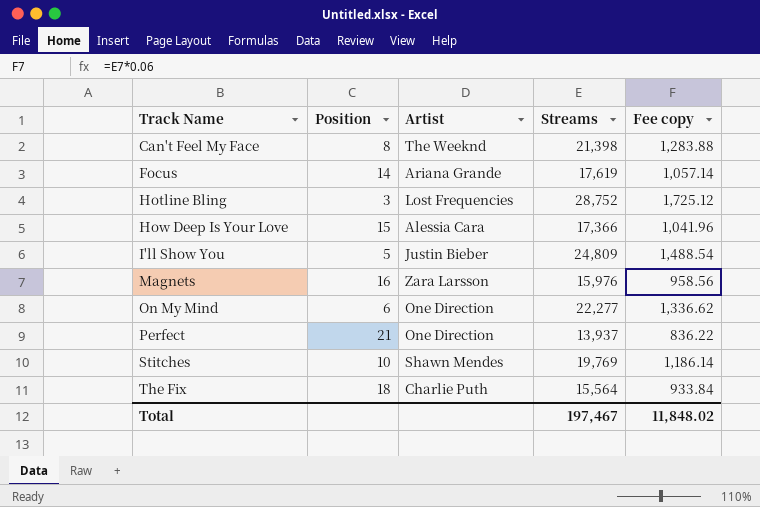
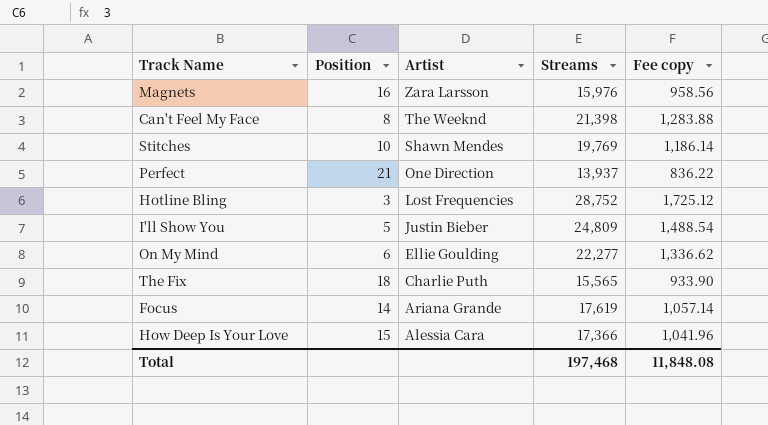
row order: Track Name ascending -> Artist descending
On My Mind | Artist: One Direction -> Ellie Goulding
The Fix | Streams: 15,564 -> 15,565
The Fix | Fee copy: 933.84 -> 933.90
Total | Streams: 197,467 -> 197,468
Total | Fee copy: 11,848.02 -> 11,848.08

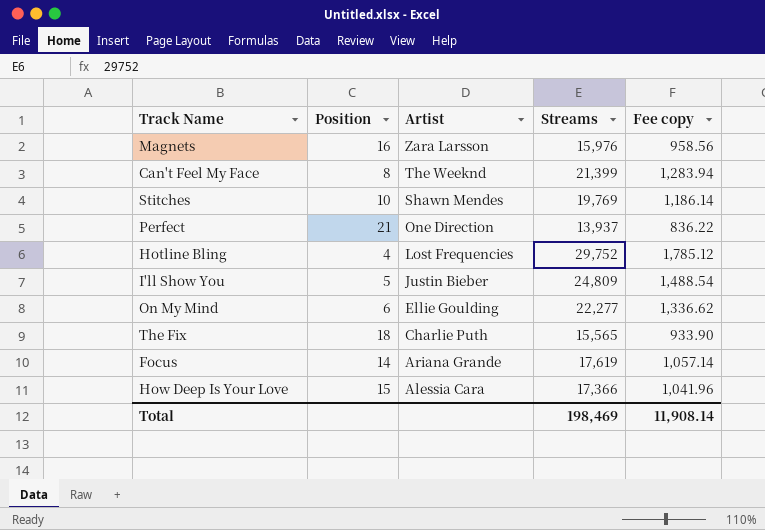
Can't Feel My Face | Streams: 21,398 -> 21,399
Can't Feel My Face | Fee copy: 1,283.88 -> 1,283.94
Hotline Bling | Position: 3 -> 4
Hotline Bling | Streams: 28,752 -> 29,752
Hotline Bling | Fee copy: 1,725.12 -> 1,785.12
Total | Streams: 197,468 -> 198,469
Total | Fee copy: 11,848.08 -> 11,908.14

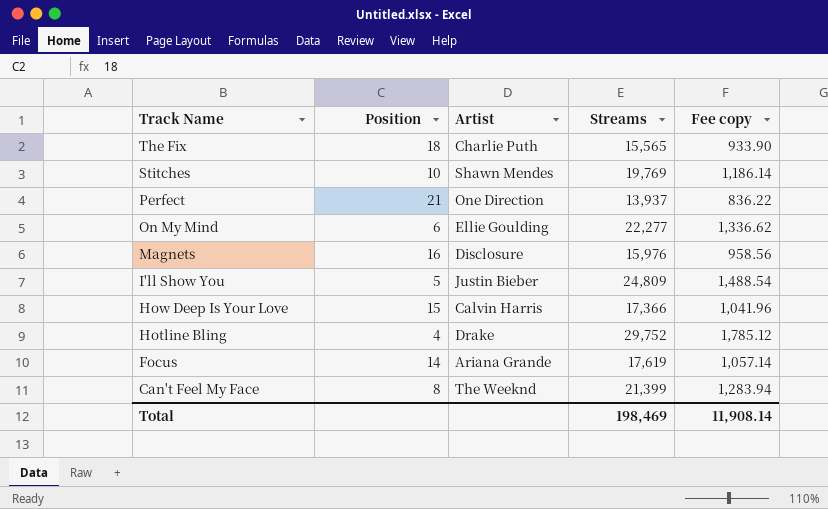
row order: Artist descending -> Track Name descending
Magnets | Artist: Zara Larsson -> Disclosure
How Deep Is Your Love | Artist: Alessia Cara -> Calvin Harris
Hotline Bling | Artist: Lost Frequencies -> Drake

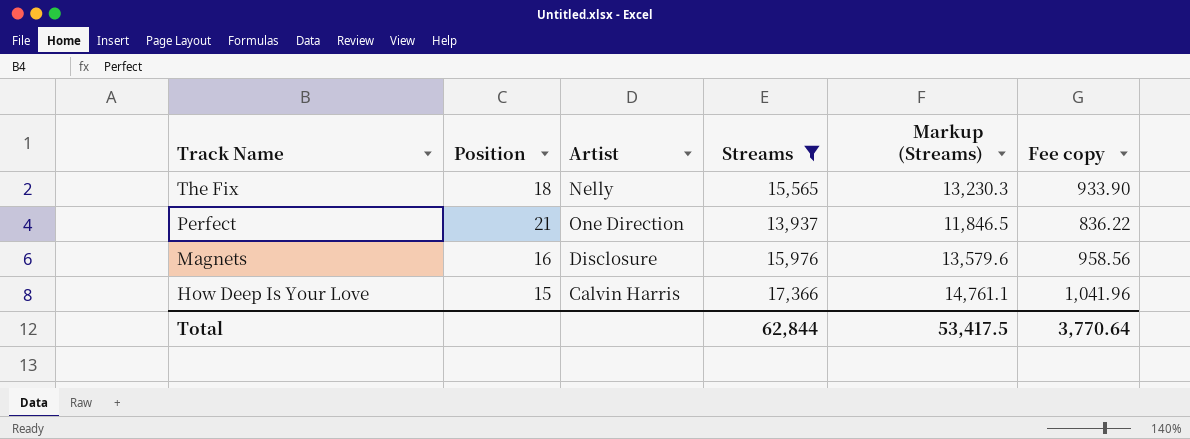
filter: none -> Streams <= 17,366
column Markup (Streams) | formula: none -> [Streams] * 0.85
The Fix | Artist: Charlie Puth -> Nelly
Total | Streams: 198,469 -> 62,844
Total | Fee copy: 11,908.14 -> 3,770.64

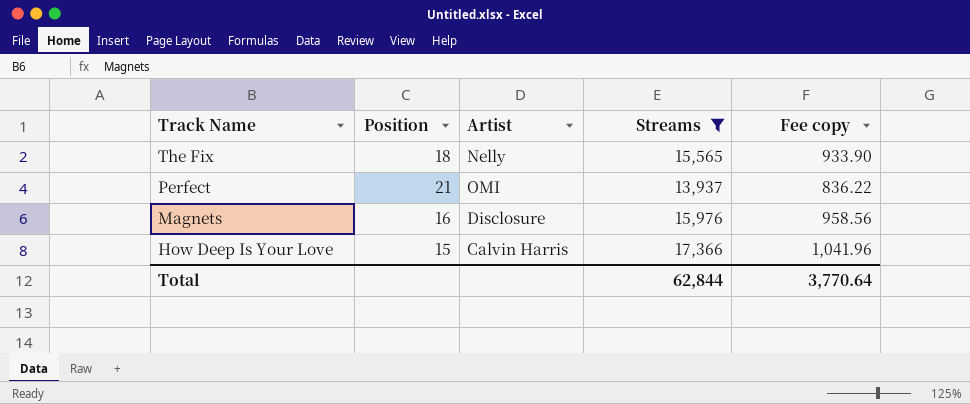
column Markup (Streams) | formula: [Streams] * 0.85 -> none
Perfect | Artist: One Direction -> OMI

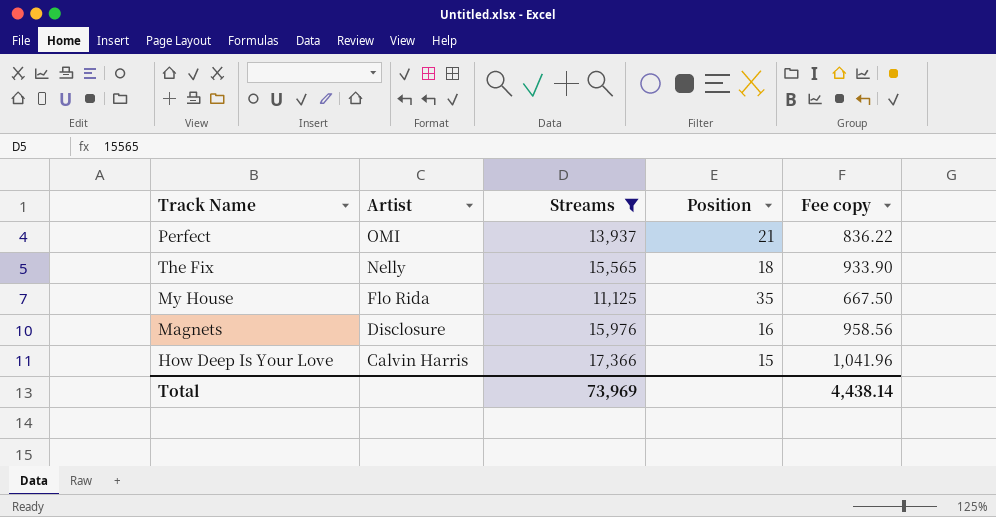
row order: Track Name descending -> Artist descending
column Position | position: 2 -> 4
row My House: none -> Flo Rida | 11,125 | 35 | 667.50
Total | Streams: 62,844 -> 73,969
Total | Fee copy: 3,770.64 -> 4,438.14

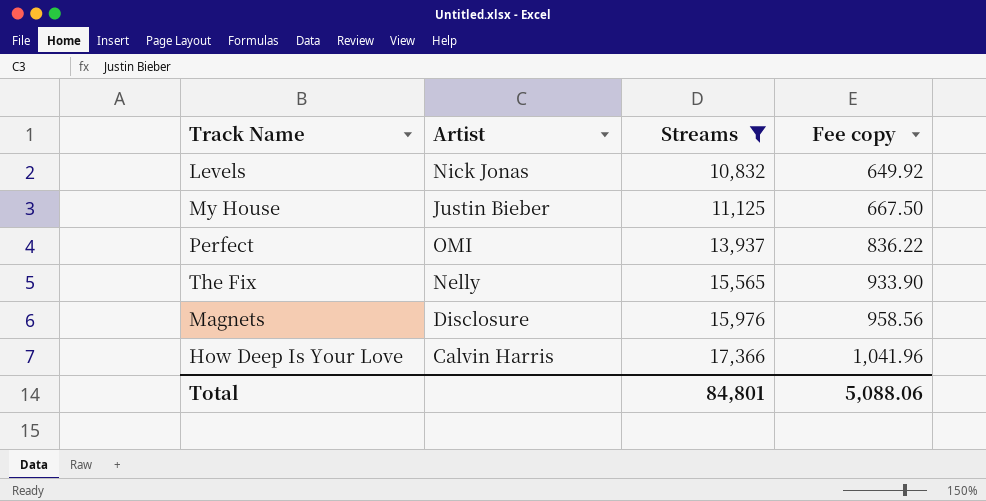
row order: Artist descending -> Streams ascending
column Position | position: 4 -> none
row Levels: none -> Nick Jonas | 10,832 | 649.92
My House | Artist: Flo Rida -> Justin Bieber
Total | Streams: 73,969 -> 84,801
Total | Fee copy: 4,438.14 -> 5,088.06

